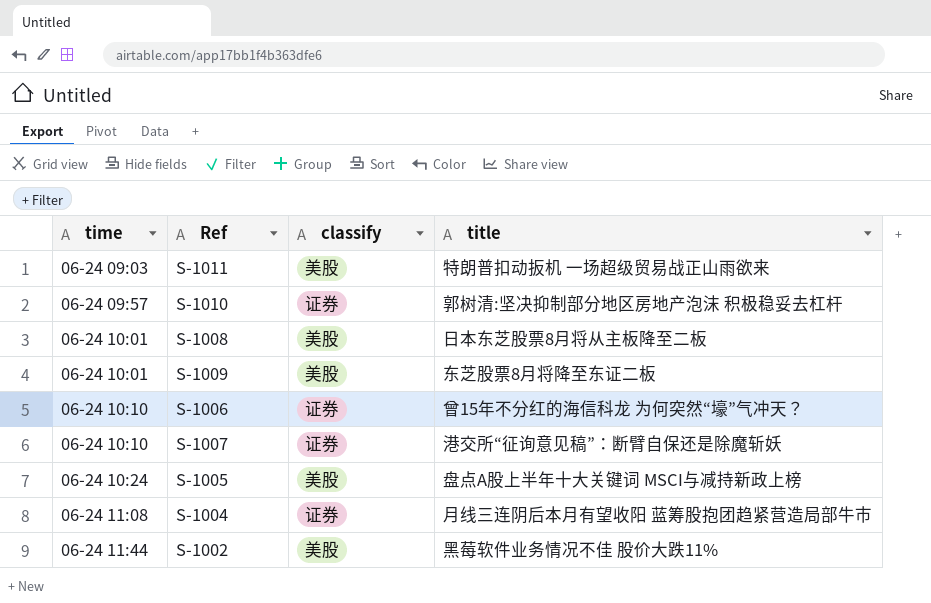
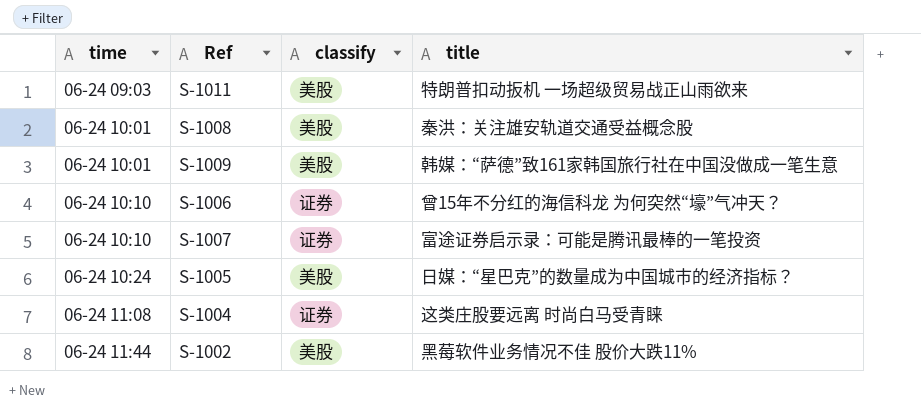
row S-1010: 06-24 09:57 | 证券 | 郭树清:坚决抑制部分地区房地产泡沫 积极稳妥去杠杆 -> none
S-1008 | title: 日本东芝股票8月将从主板降至二板 -> 秦洪：关注雄安轨道交通受益概念股
S-1009 | title: 东芝股票8月将降至东证二板 -> 韩媒：“萨德”致161家韩国旅行社在中国没做成一笔生意
S-1007 | title: 港交所“征询意见稿”：断臂自保还是除魔斩妖 -> 富途证券启示录：可能是腾讯最棒的一笔投资
S-1005 | title: 盘点A股上半年十大关键词 MSCI与减持新政上榜 -> 日媒：“星巴克”的数量成为中国城市的经济指标？
S-1004 | title: 月线三连阴后本月有望收阳 蓝筹股抱团趋紧营造局部牛市 -> 这类庄股要远离 时尚白马受青睐

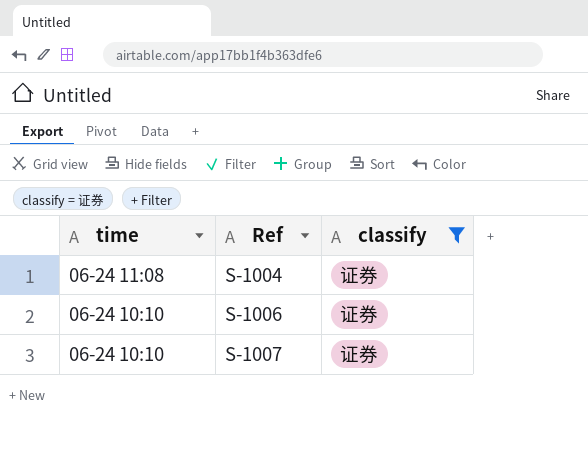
filter: none -> classify = 证券
row order: time ascending -> time descending
column title | position: 4 -> none

